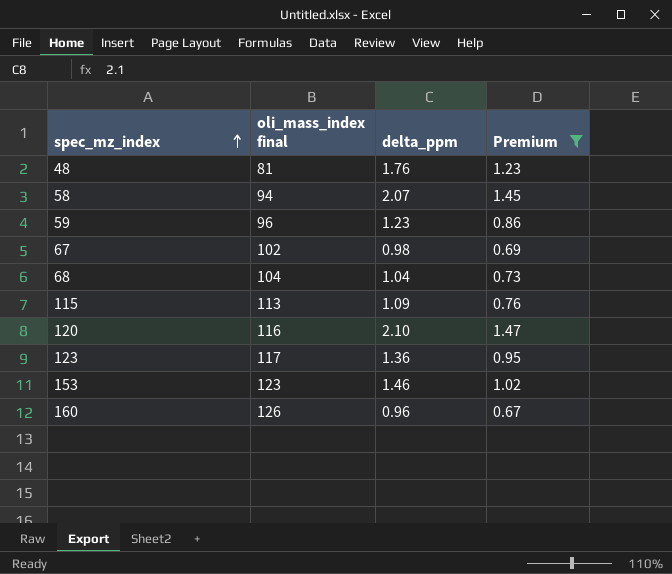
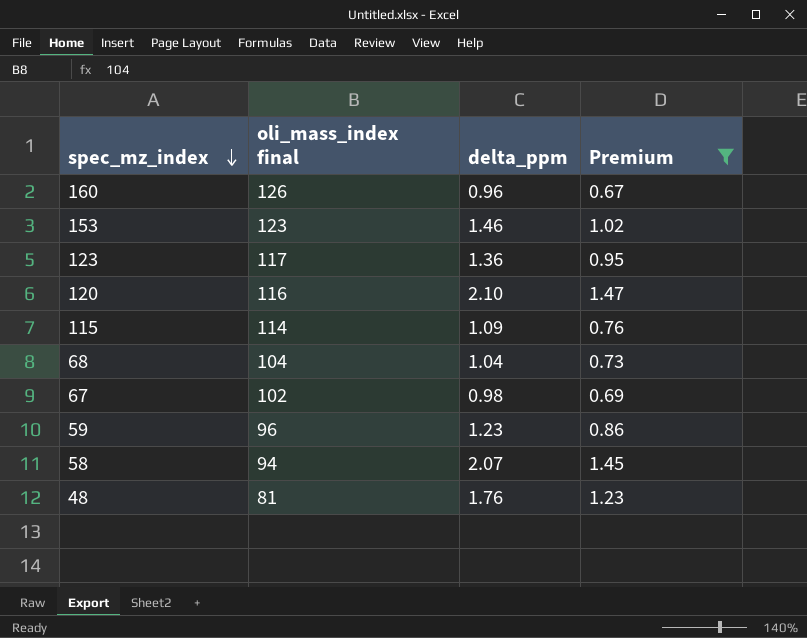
row order: spec_mz_index ascending -> spec_mz_index descending
115 | oli_mass_index final: 113 -> 114

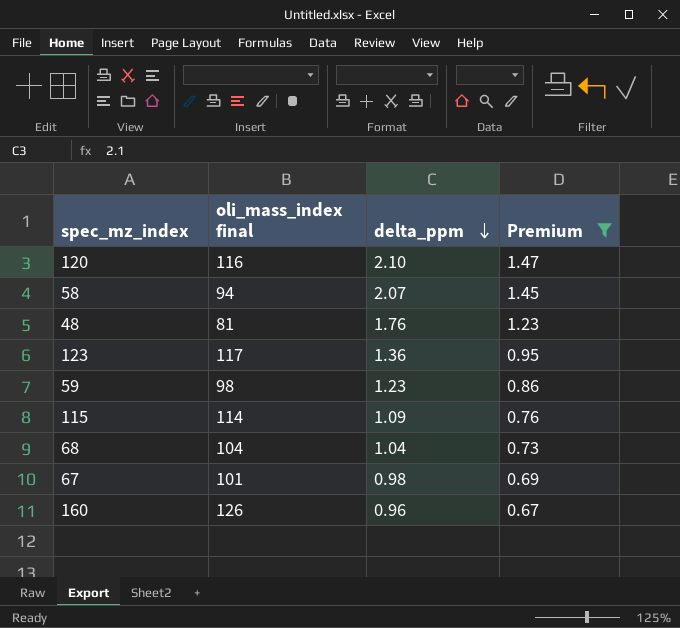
row order: spec_mz_index descending -> delta_ppm descending
row 153: 123 | 1.46 | 1.02 -> none
59 | oli_mass_index final: 96 -> 98
67 | oli_mass_index final: 102 -> 101

